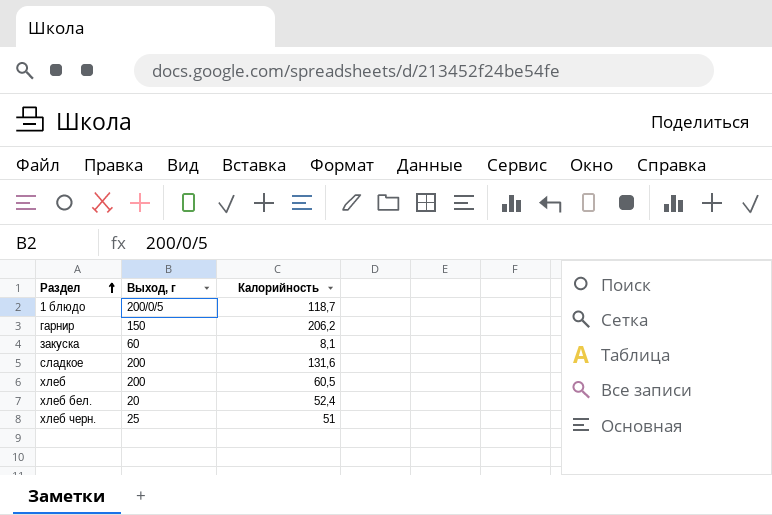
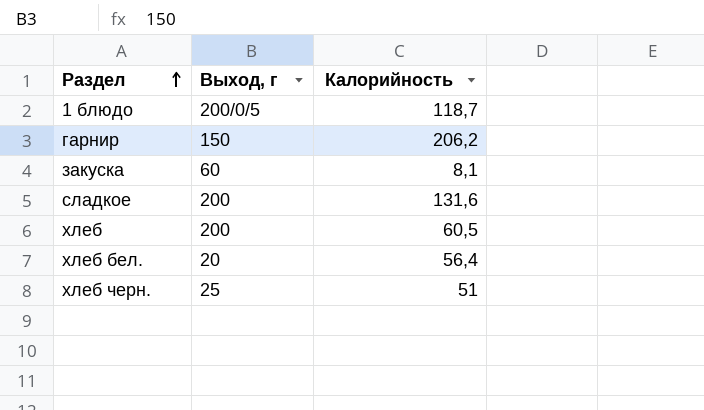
хлеб бел. | Калорийность: 52,4 -> 56,4

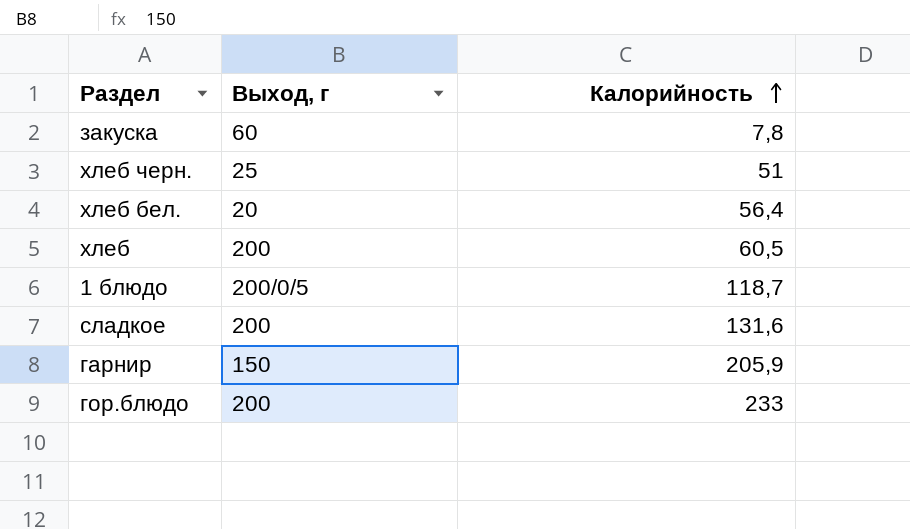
row order: Раздел ascending -> Калорийность ascending
закуска | Калорийность: 8,1 -> 7,8
гарнир | Калорийность: 206,2 -> 205,9
row гор.блюдо: none -> 200 | 233

